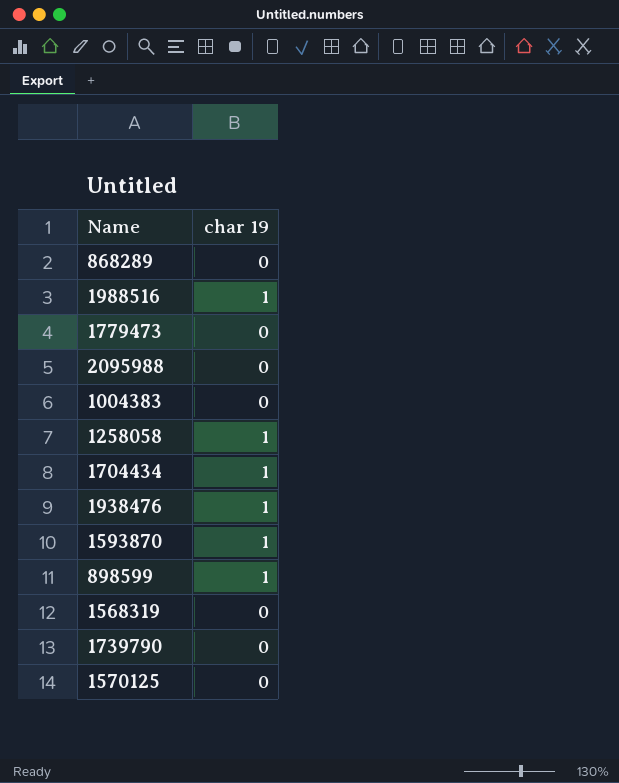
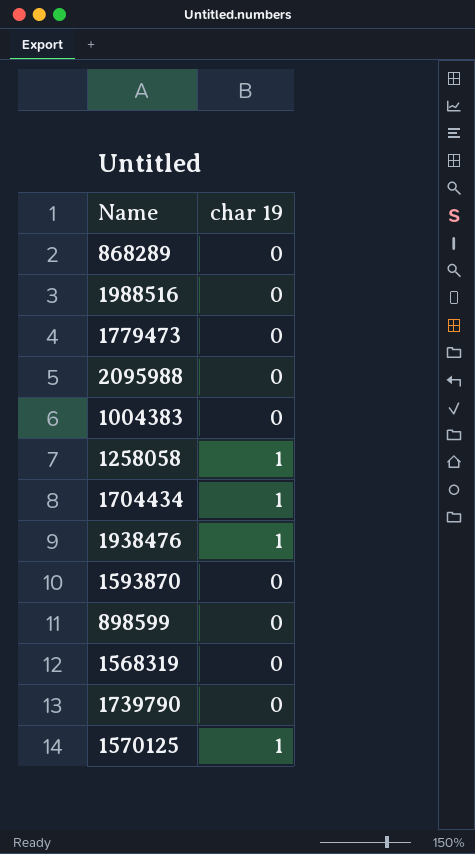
1988516 | char 19: 1 -> 0
1593870 | char 19: 1 -> 0
898599 | char 19: 1 -> 0
1570125 | char 19: 0 -> 1

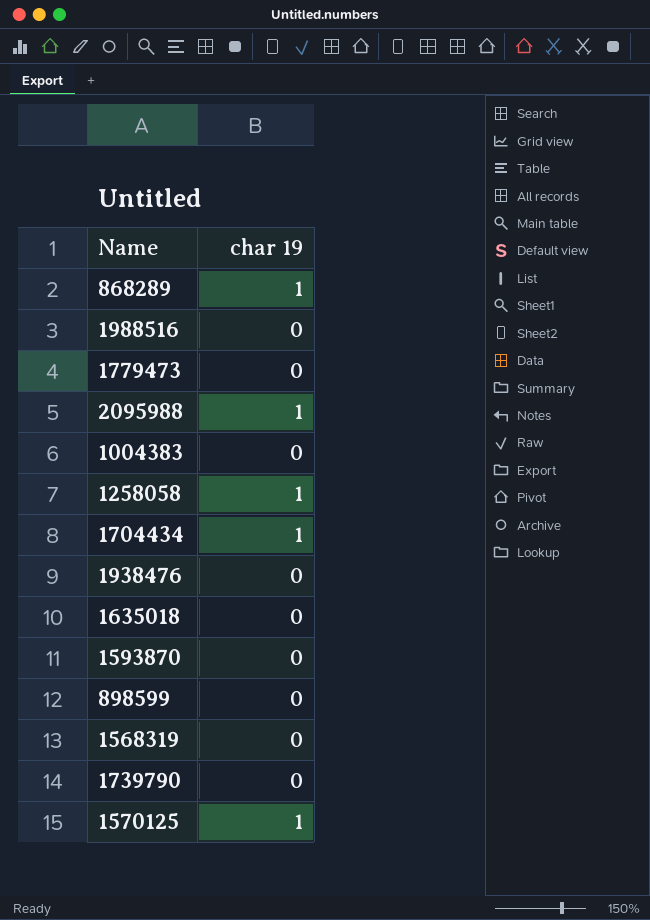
868289 | char 19: 0 -> 1
2095988 | char 19: 0 -> 1
1938476 | char 19: 1 -> 0
row 1635018: none -> 0

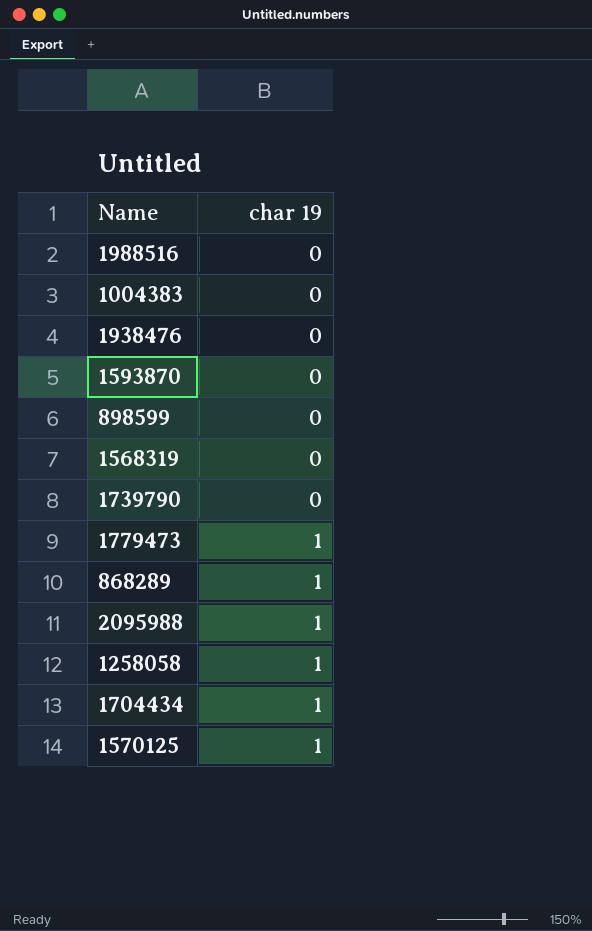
row order: none -> char 19 ascending
row 1635018: 0 -> none
1779473 | char 19: 0 -> 1

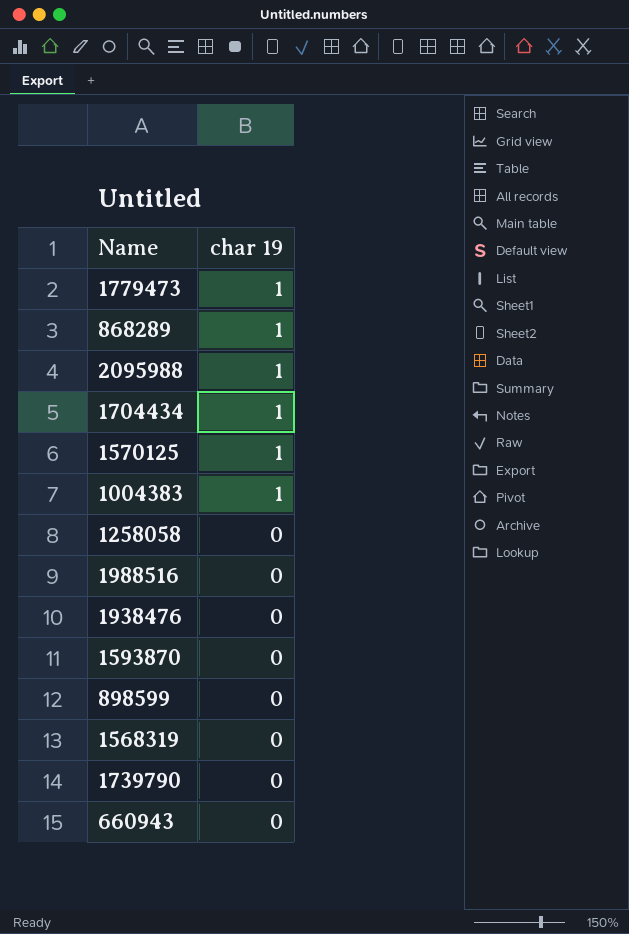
row order: char 19 ascending -> char 19 descending
1004383 | char 19: 0 -> 1
1258058 | char 19: 1 -> 0
row 660943: none -> 0

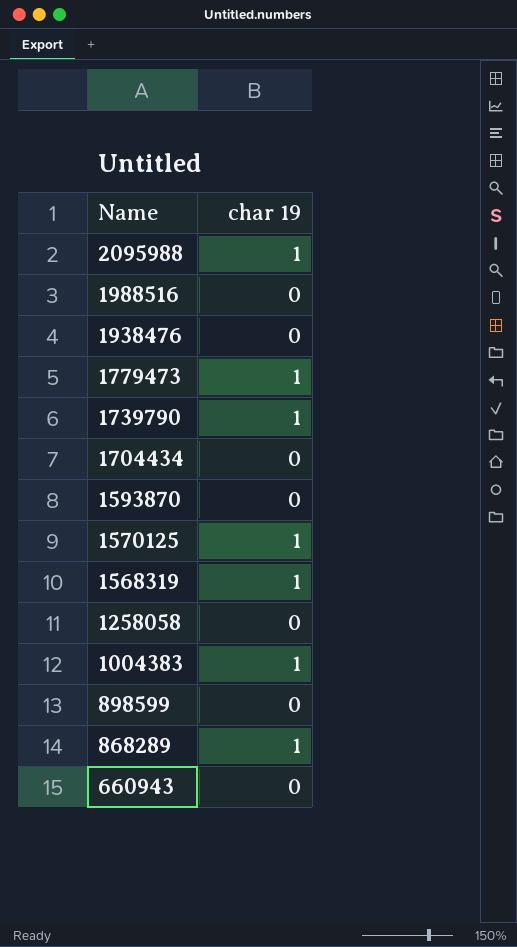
row order: char 19 descending -> Name descending
1739790 | char 19: 0 -> 1
1704434 | char 19: 1 -> 0
1568319 | char 19: 0 -> 1

